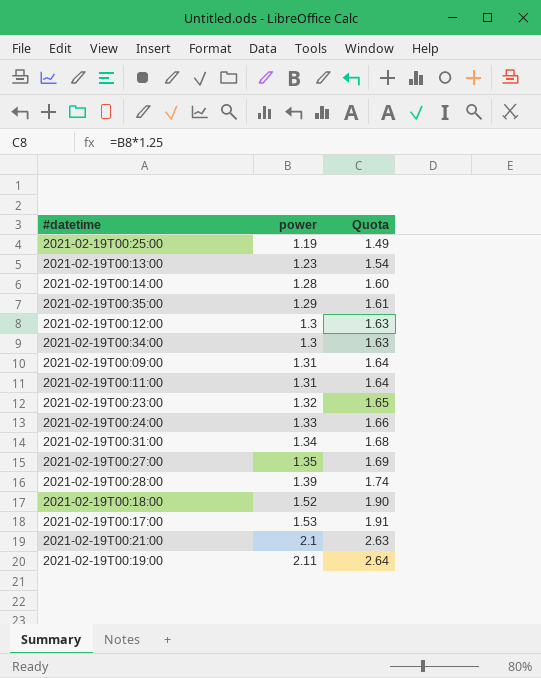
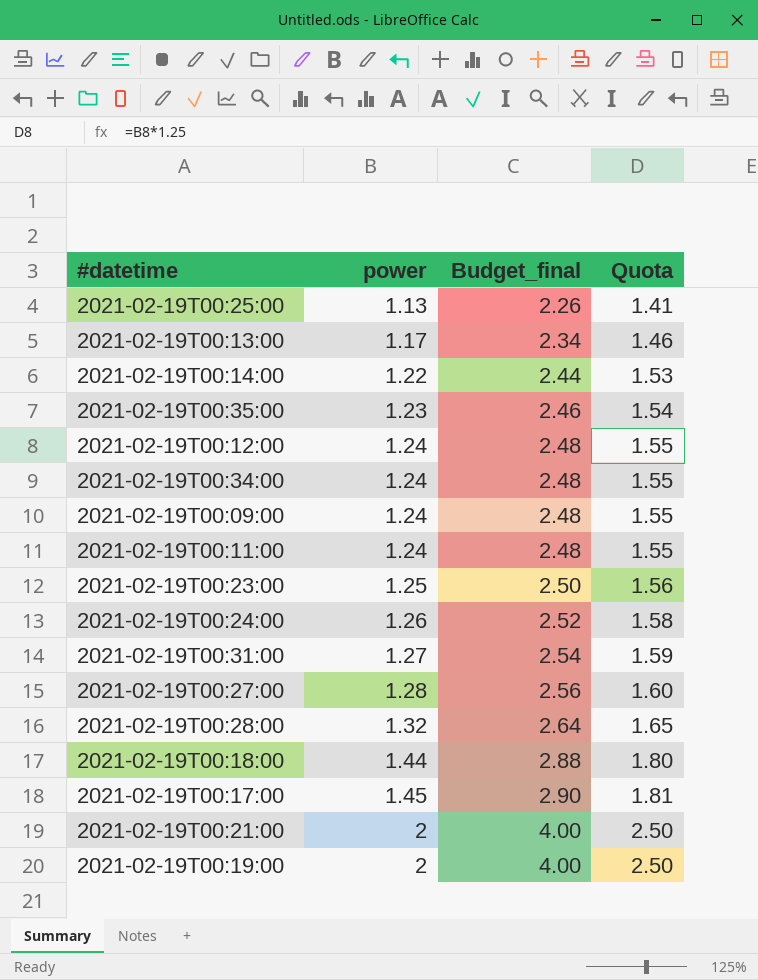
column Budget_final | formula: none -> [power] * 2
2021-02-19T00:25:00 | power: 1.19 -> 1.13
2021-02-19T00:25:00 | Quota: 1.49 -> 1.41
2021-02-19T00:13:00 | power: 1.23 -> 1.17
2021-02-19T00:13:00 | Quota: 1.54 -> 1.46
2021-02-19T00:14:00 | power: 1.28 -> 1.22
2021-02-19T00:14:00 | Quota: 1.60 -> 1.53
2021-02-19T00:35:00 | power: 1.29 -> 1.23
2021-02-19T00:35:00 | Quota: 1.61 -> 1.54
2021-02-19T00:12:00 | power: 1.3 -> 1.24
2021-02-19T00:12:00 | Quota: 1.63 -> 1.55
2021-02-19T00:34:00 | power: 1.3 -> 1.24
2021-02-19T00:34:00 | Quota: 1.63 -> 1.55
2021-02-19T00:09:00 | power: 1.31 -> 1.24
2021-02-19T00:09:00 | Quota: 1.64 -> 1.55
2021-02-19T00:11:00 | power: 1.31 -> 1.24
2021-02-19T00:11:00 | Quota: 1.64 -> 1.55
2021-02-19T00:23:00 | power: 1.32 -> 1.25
2021-02-19T00:23:00 | Quota: 1.65 -> 1.56
2021-02-19T00:24:00 | power: 1.33 -> 1.26
2021-02-19T00:24:00 | Quota: 1.66 -> 1.58
2021-02-19T00:31:00 | power: 1.34 -> 1.27
2021-02-19T00:31:00 | Quota: 1.68 -> 1.59
2021-02-19T00:27:00 | power: 1.35 -> 1.28
2021-02-19T00:27:00 | Quota: 1.69 -> 1.60
2021-02-19T00:28:00 | power: 1.39 -> 1.32
2021-02-19T00:28:00 | Quota: 1.74 -> 1.65
2021-02-19T00:18:00 | power: 1.52 -> 1.44
2021-02-19T00:18:00 | Quota: 1.90 -> 1.80
2021-02-19T00:17:00 | power: 1.53 -> 1.45
2021-02-19T00:17:00 | Quota: 1.91 -> 1.81
2021-02-19T00:21:00 | power: 2.1 -> 2
2021-02-19T00:21:00 | Quota: 2.63 -> 2.50
2021-02-19T00:19:00 | power: 2.11 -> 2
2021-02-19T00:19:00 | Quota: 2.64 -> 2.50

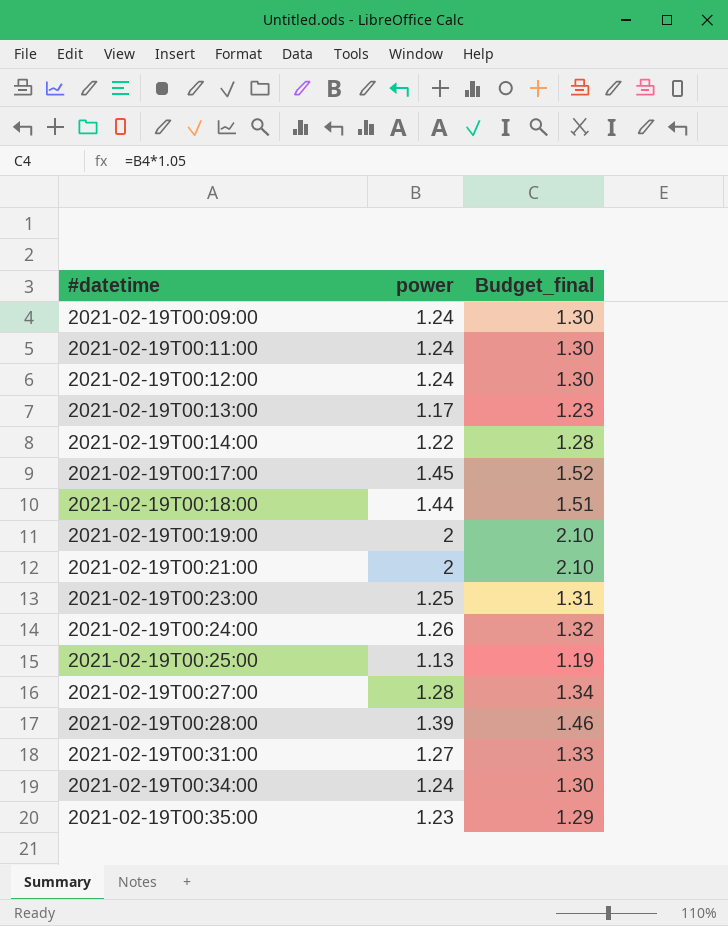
row order: power ascending -> #datetime ascending
column Quota | formula: [power] * 1.25 -> none
column Budget_final | formula: [power] * 2 -> [power] * 1.05
2021-02-19T00:28:00 | power: 1.32 -> 1.39

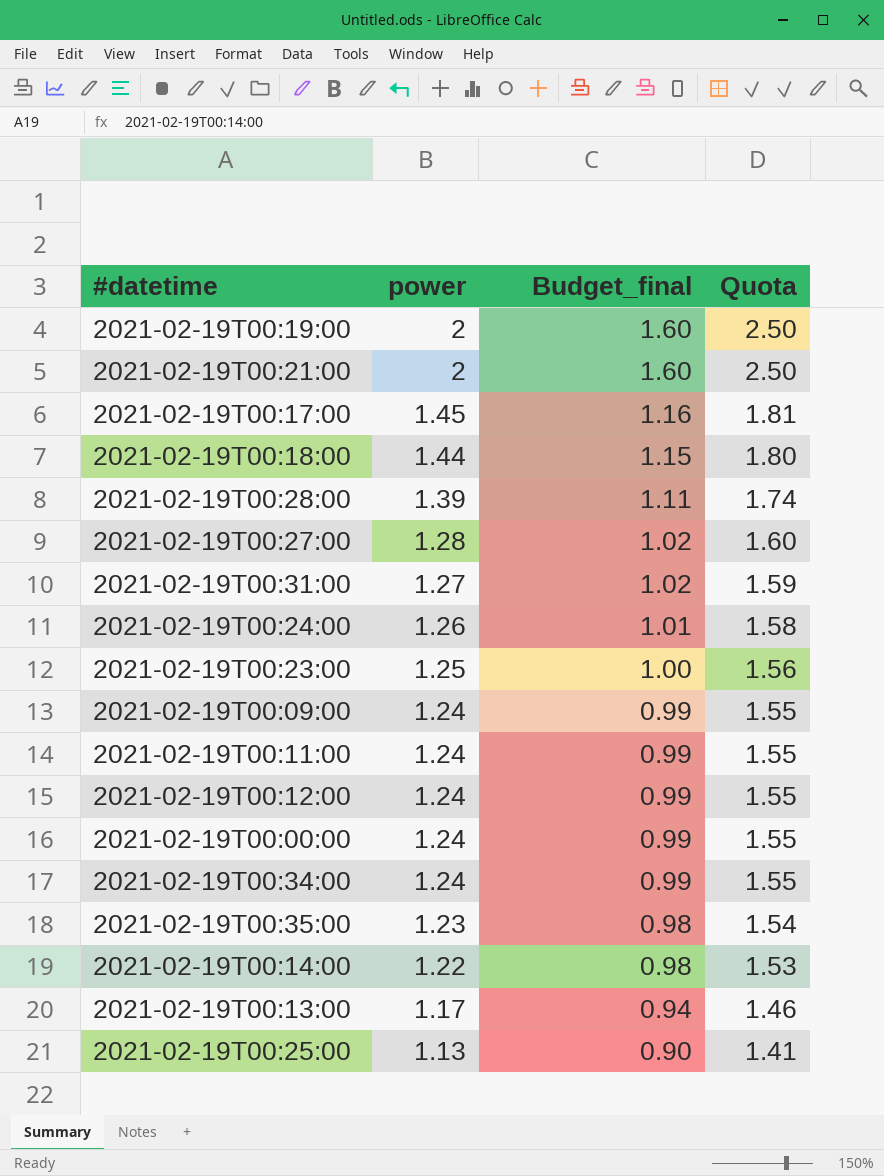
row order: #datetime ascending -> power descending
column Budget_final | formula: [power] * 1.05 -> [power] * 0.8
column Quota | formula: none -> [power] * 1.25
row 2021-02-19T00:00:00: none -> 1.24 | 0.99 | 1.55

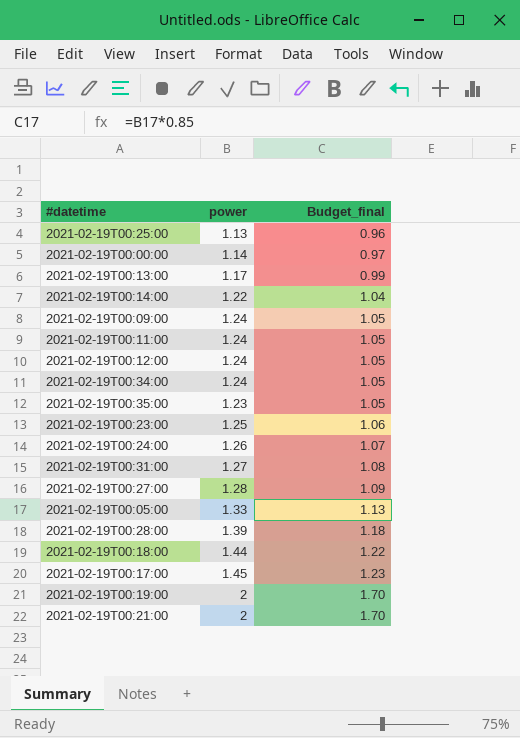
row order: power descending -> Budget_final ascending
column Quota | formula: [power] * 1.25 -> none
column Budget_final | formula: [power] * 0.8 -> [power] * 0.85
2021-02-19T00:00:00 | power: 1.24 -> 1.14
row 2021-02-19T00:05:00: none -> 1.33 | 1.13

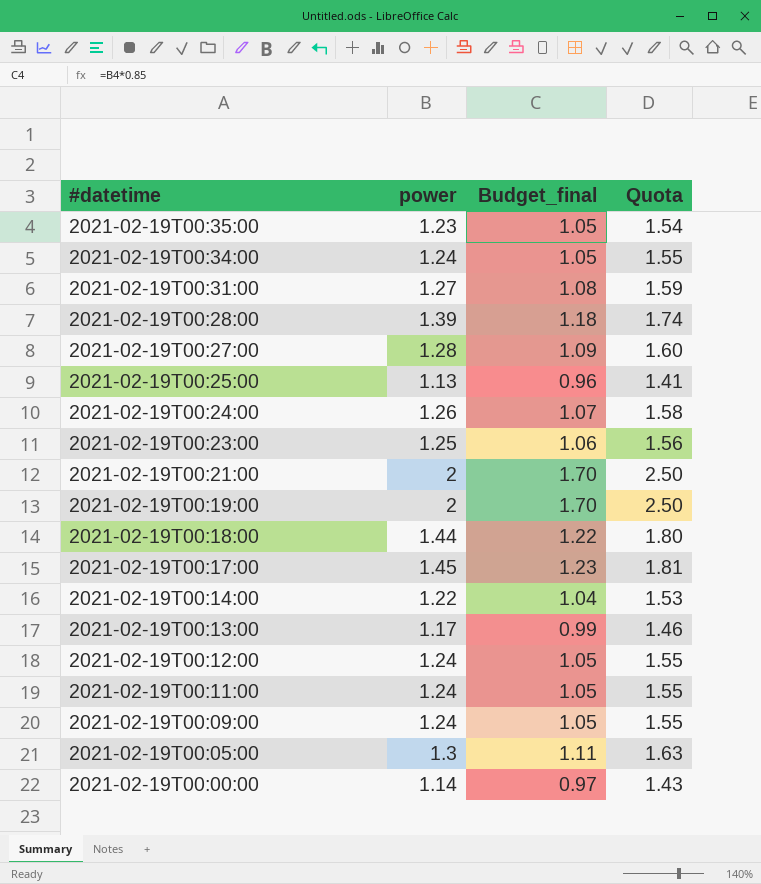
row order: Budget_final ascending -> #datetime descending
column Quota | formula: none -> [power] * 1.25
2021-02-19T00:05:00 | power: 1.33 -> 1.3
2021-02-19T00:05:00 | Budget_final: 1.13 -> 1.11

